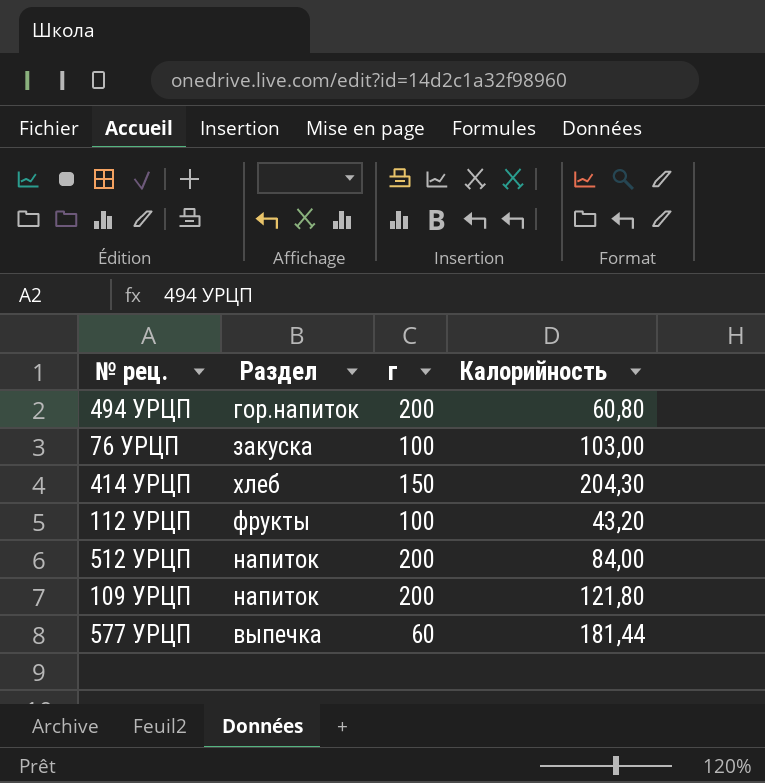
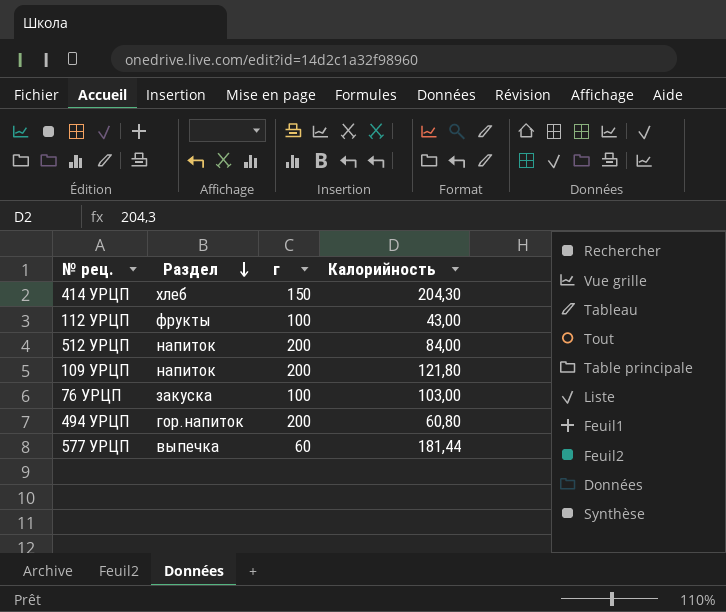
row order: none -> Раздел descending
112 УРЦП | Калорийность: 43,20 -> 43,00

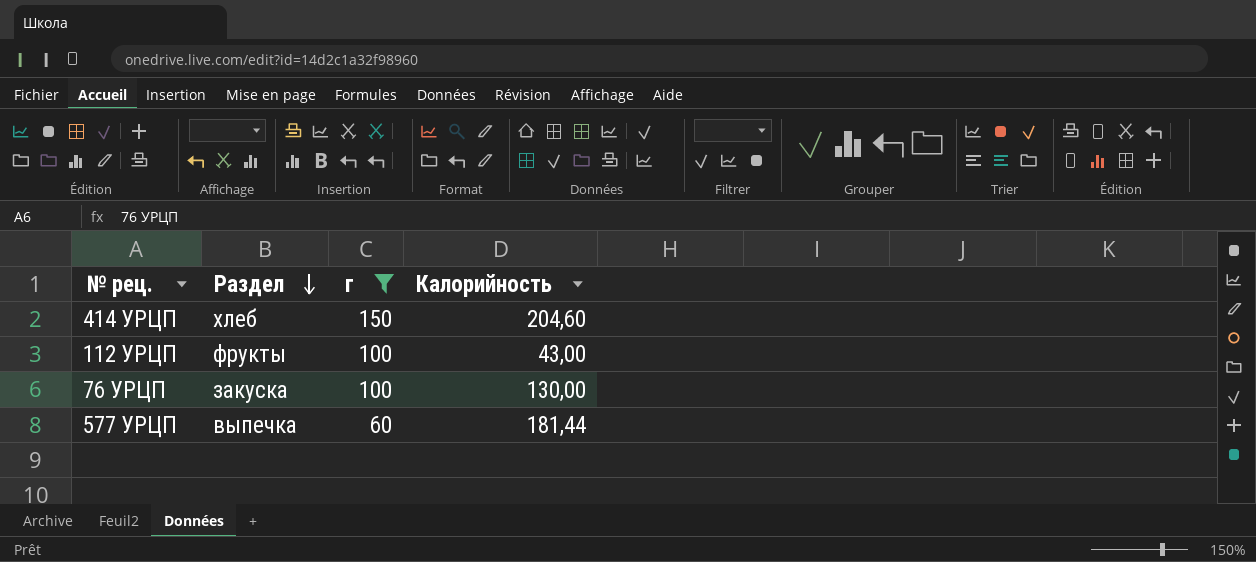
filter: none -> г != 200
414 УРЦП | Калорийность: 204,30 -> 204,60
76 УРЦП | Калорийность: 103,00 -> 130,00

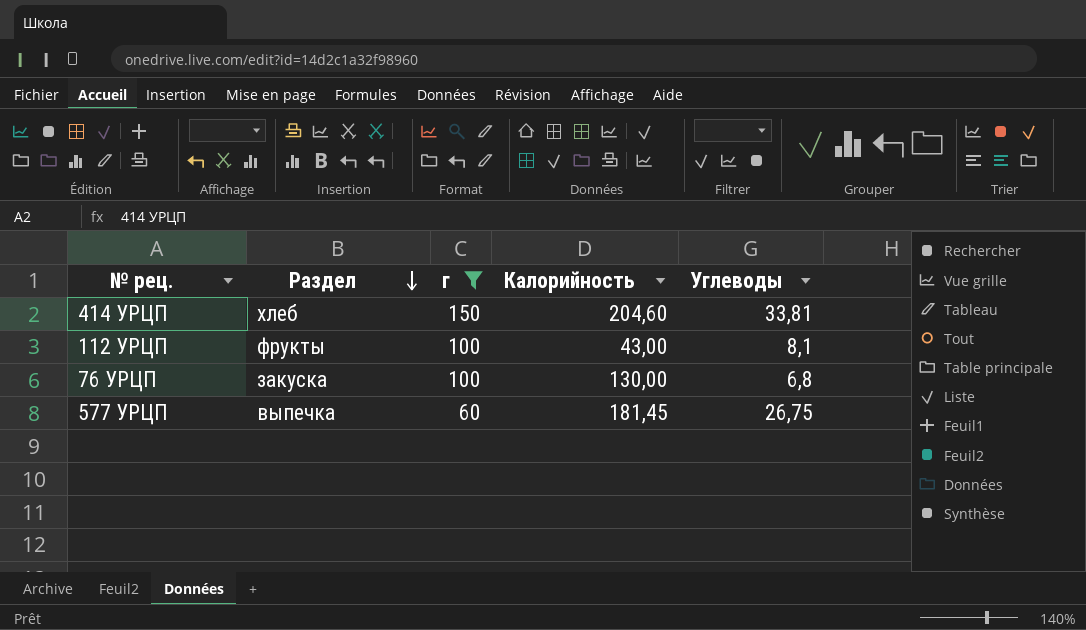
column Углеводы | position: none -> 5
577 УРЦП | Калорийность: 181,44 -> 181,45

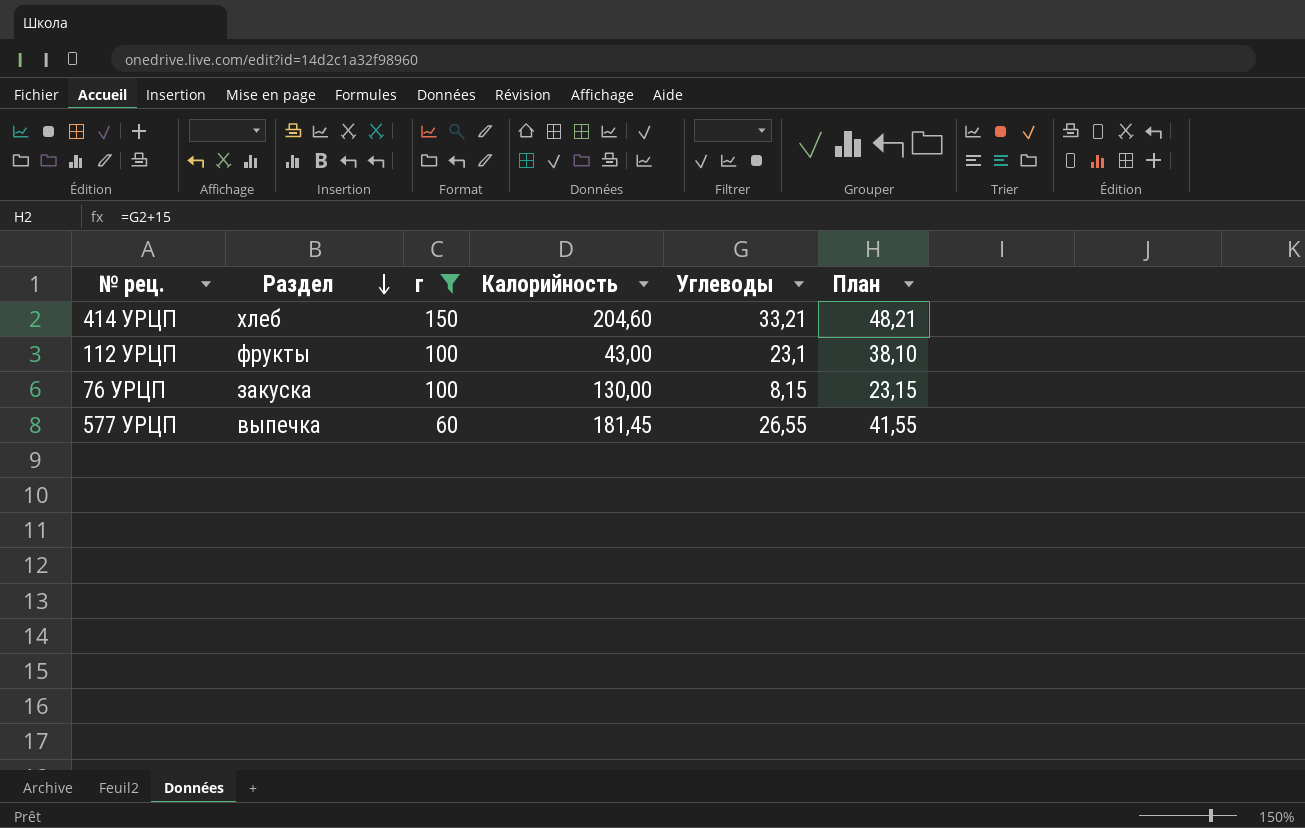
column План | formula: none -> [Углеводы] + 15
414 УРЦП | Углеводы: 33,81 -> 33,21
112 УРЦП | Углеводы: 8,1 -> 23,1
76 УРЦП | Углеводы: 6,8 -> 8,15
577 УРЦП | Углеводы: 26,75 -> 26,55

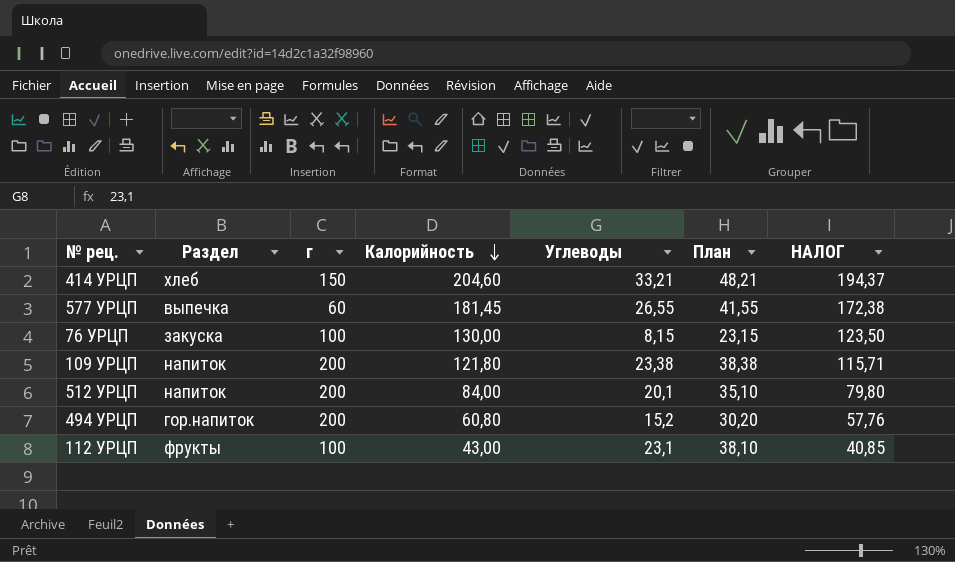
filter: г != 200 -> none
row order: Раздел descending -> Калорийность descending
column НАЛОГ | formula: none -> [Калорийность] * 0,95

